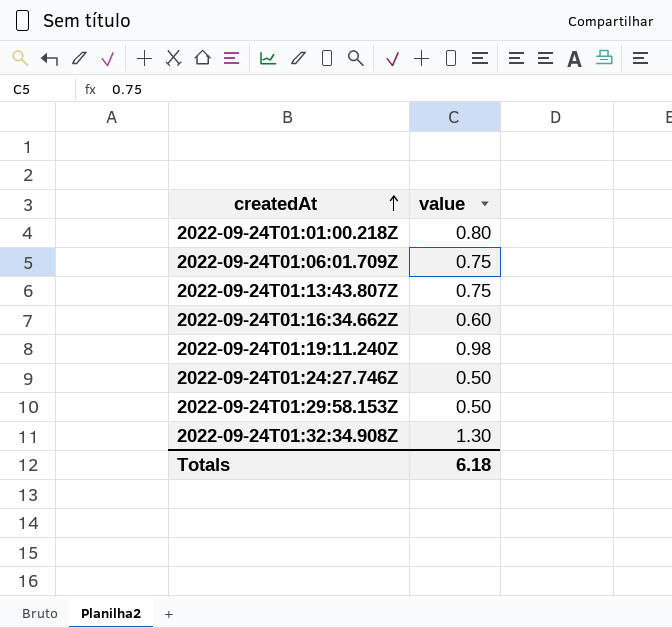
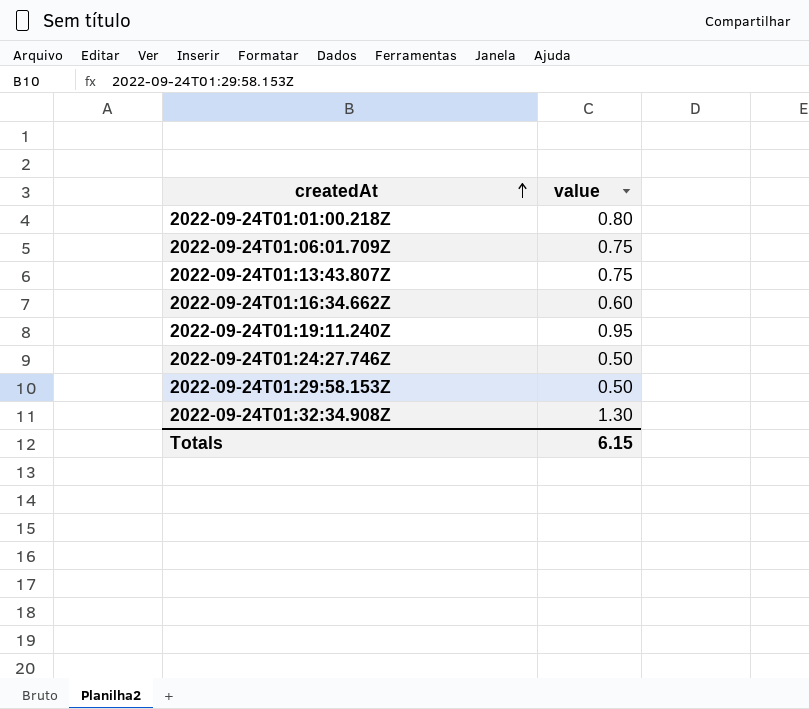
2022-09-24T01:19:11.240Z | value: 0.98 -> 0.95
Totals | value: 6.18 -> 6.15

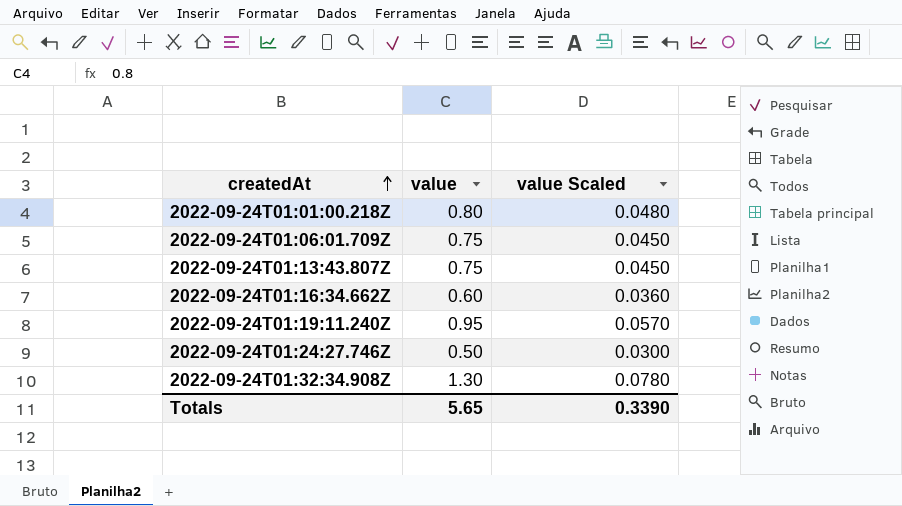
column value Scaled | formula: none -> [value] * 0.06
row 2022-09-24T01:29:58.153Z: 0.50 -> none
Totals | value: 6.15 -> 5.65

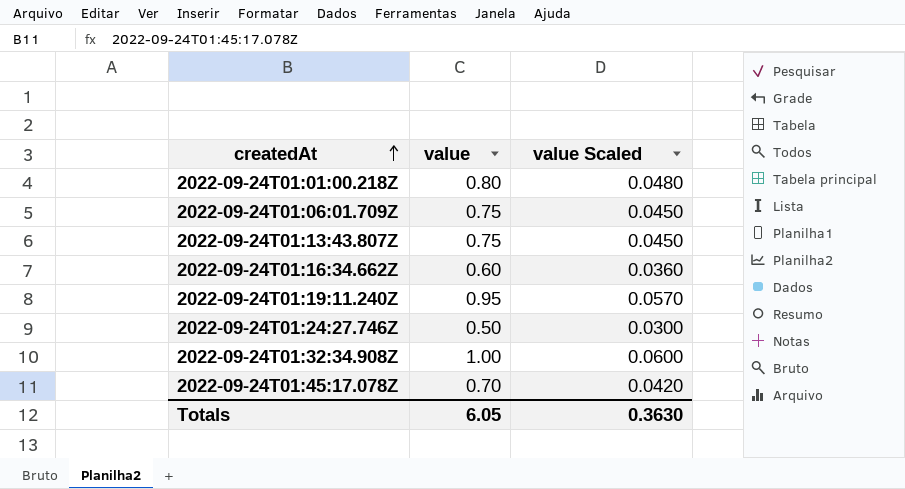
2022-09-24T01:32:34.908Z | value: 1.30 -> 1.00
2022-09-24T01:32:34.908Z | value Scaled: 0.0780 -> 0.0600
row 2022-09-24T01:45:17.078Z: none -> 0.70 | 0.0420
Totals | value: 5.65 -> 6.05
Totals | value Scaled: 0.3390 -> 0.3630

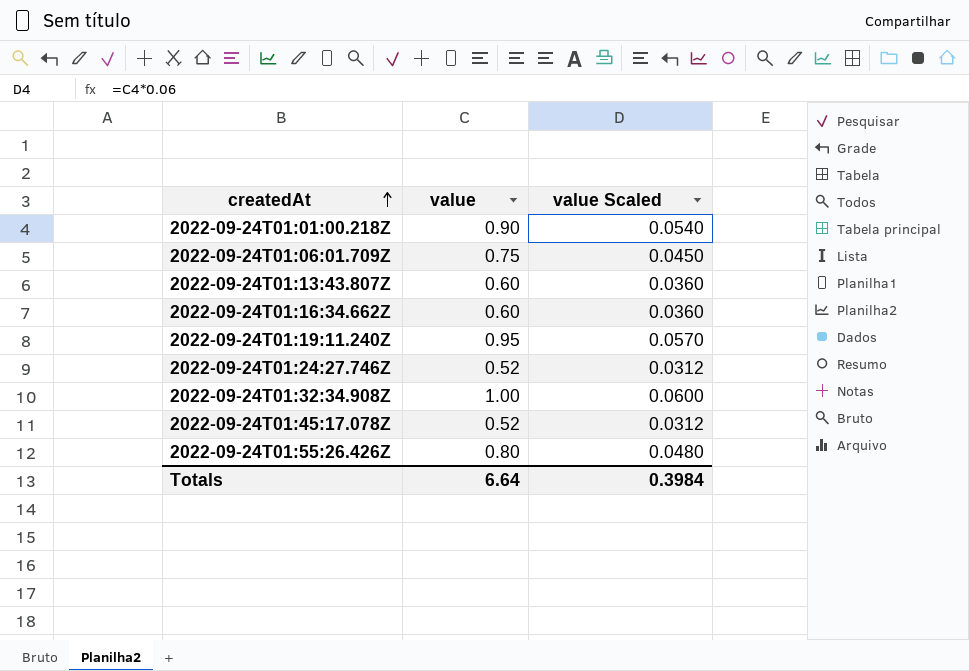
2022-09-24T01:01:00.218Z | value: 0.80 -> 0.90
2022-09-24T01:01:00.218Z | value Scaled: 0.0480 -> 0.0540
2022-09-24T01:13:43.807Z | value: 0.75 -> 0.60
2022-09-24T01:13:43.807Z | value Scaled: 0.0450 -> 0.0360
2022-09-24T01:24:27.746Z | value: 0.50 -> 0.52
2022-09-24T01:24:27.746Z | value Scaled: 0.0300 -> 0.0312
2022-09-24T01:45:17.078Z | value: 0.70 -> 0.52
2022-09-24T01:45:17.078Z | value Scaled: 0.0420 -> 0.0312
row 2022-09-24T01:55:26.426Z: none -> 0.80 | 0.0480
Totals | value: 6.05 -> 6.64
Totals | value Scaled: 0.3630 -> 0.3984

